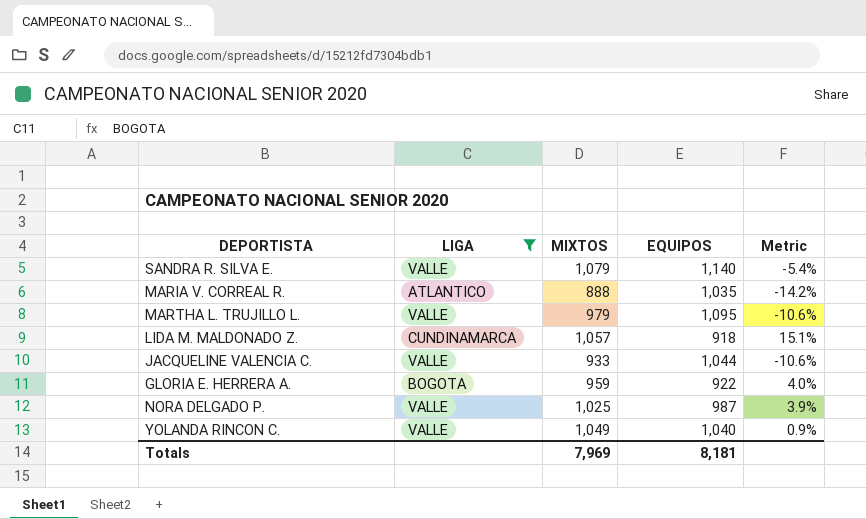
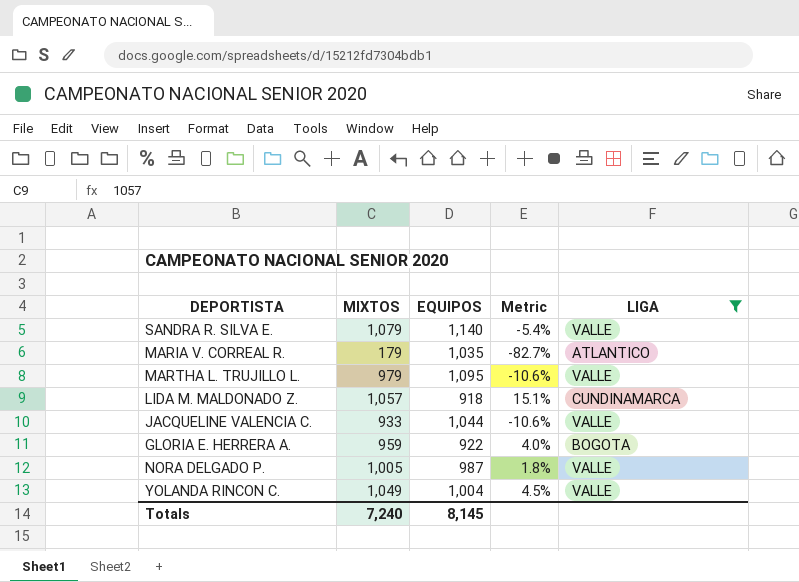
column LIGA | position: 2 -> 5
MARIA V. CORREAL R. | MIXTOS: 888 -> 179
MARIA V. CORREAL R. | Metric: -14.2% -> -82.7%
NORA DELGADO P. | MIXTOS: 1,025 -> 1,005
NORA DELGADO P. | Metric: 3.9% -> 1.8%
YOLANDA RINCON C. | EQUIPOS: 1,040 -> 1,004
YOLANDA RINCON C. | Metric: 0.9% -> 4.5%
Totals | MIXTOS: 7,969 -> 7,240
Totals | EQUIPOS: 8,181 -> 8,145

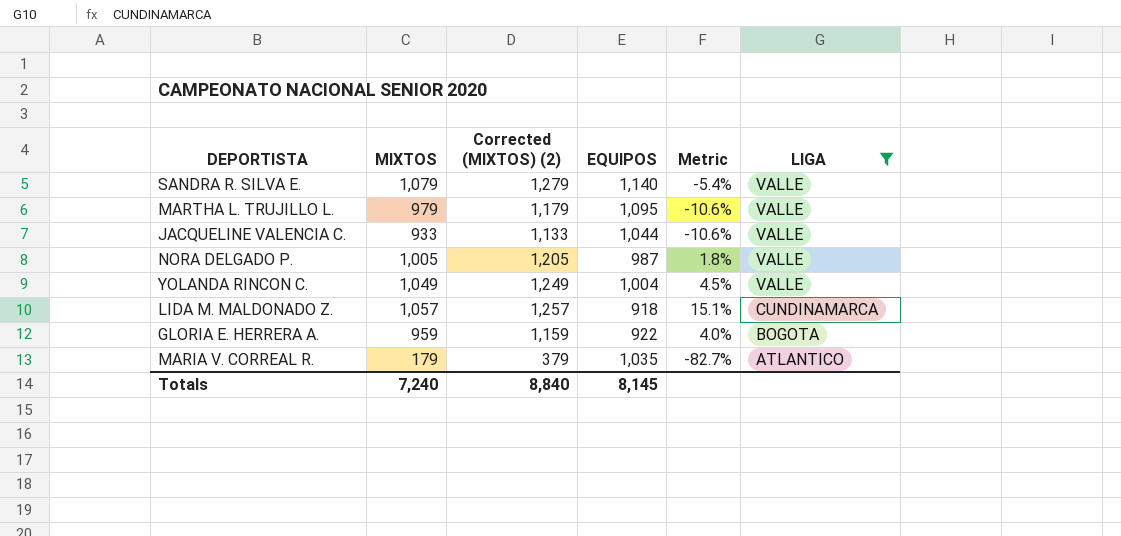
row order: none -> LIGA descending
column Corrected (MIXTOS) (2) | formula: none -> [MIXTOS] + 200

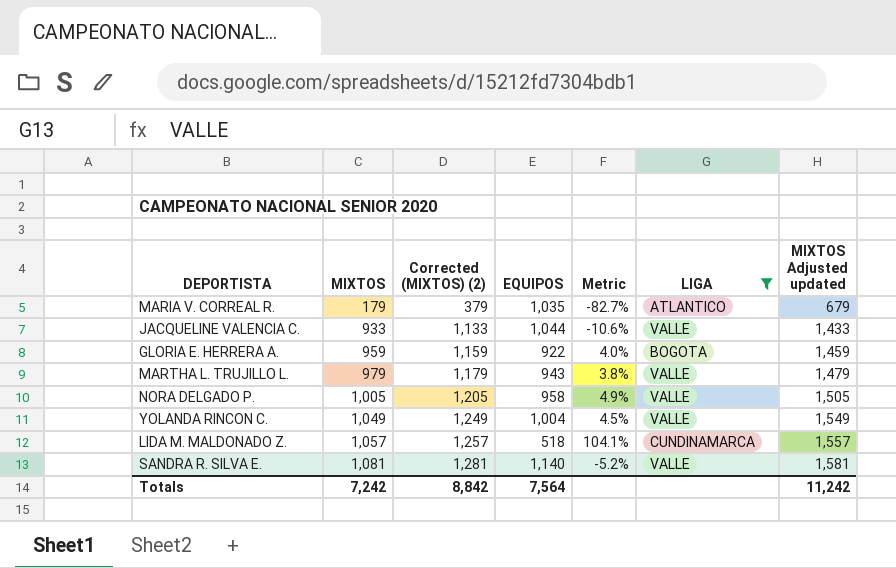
row order: LIGA descending -> MIXTOS ascending
column MIXTOS Adjusted updated | formula: none -> [MIXTOS] + 500
MARTHA L. TRUJILLO L. | EQUIPOS: 1,095 -> 943
MARTHA L. TRUJILLO L. | Metric: -10.6% -> 3.8%
NORA DELGADO P. | EQUIPOS: 987 -> 958
NORA DELGADO P. | Metric: 1.8% -> 4.9%
LIDA M. MALDONADO Z. | EQUIPOS: 918 -> 518
LIDA M. MALDONADO Z. | Metric: 15.1% -> 104.1%
SANDRA R. SILVA E. | MIXTOS: 1,079 -> 1,081
SANDRA R. SILVA E. | Corrected (MIXTOS) (2): 1,279 -> 1,281
SANDRA R. SILVA E. | Metric: -5.4% -> -5.2%
Totals | MIXTOS: 7,240 -> 7,242
Totals | Corrected (MIXTOS) (2): 8,840 -> 8,842
Totals | EQUIPOS: 8,145 -> 7,564

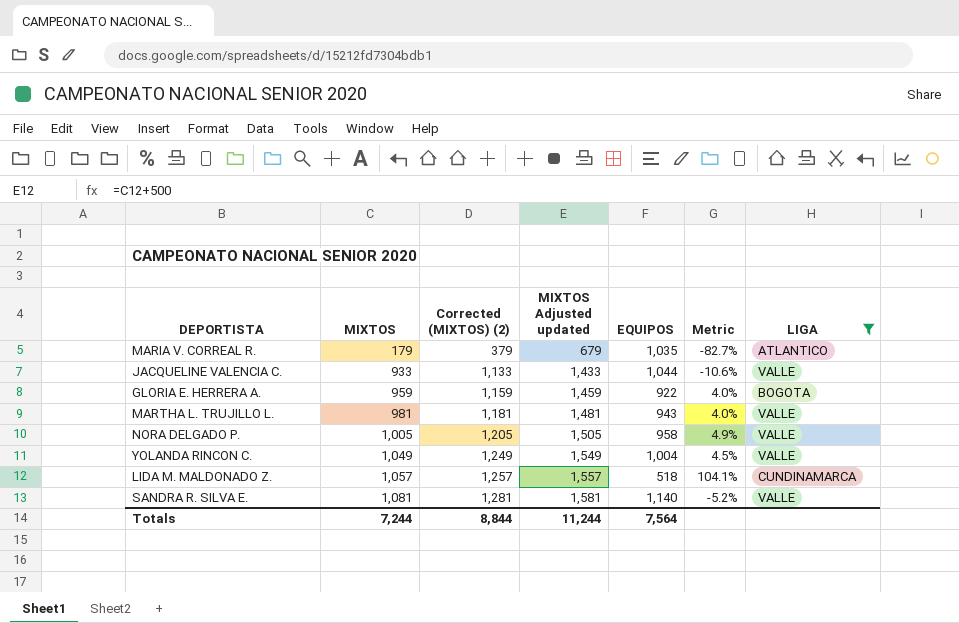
column MIXTOS Adjusted updated | position: 7 -> 4
MARTHA L. TRUJILLO L. | MIXTOS: 979 -> 981
MARTHA L. TRUJILLO L. | Corrected (MIXTOS) (2): 1,179 -> 1,181
MARTHA L. TRUJILLO L. | MIXTOS Adjusted updated: 1,479 -> 1,481
MARTHA L. TRUJILLO L. | Metric: 3.8% -> 4.0%
Totals | MIXTOS: 7,242 -> 7,244
Totals | Corrected (MIXTOS) (2): 8,842 -> 8,844
Totals | MIXTOS Adjusted updated: 11,242 -> 11,244

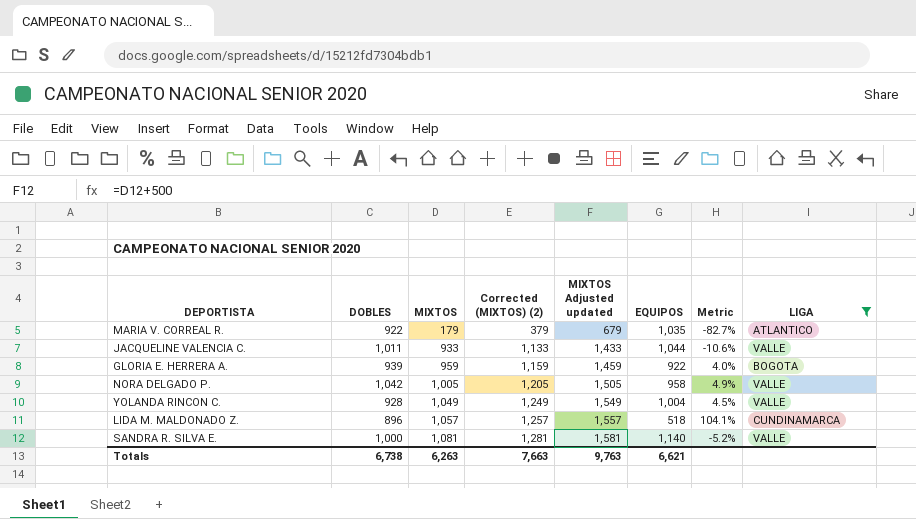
column DOBLES | position: none -> 2
row MARTHA L. TRUJILLO L.: 981 | 1,181 | 1,481 | 943 | 4.0% | VALLE -> none
Totals | MIXTOS: 7,244 -> 6,263
Totals | Corrected (MIXTOS) (2): 8,844 -> 7,663
Totals | MIXTOS Adjusted updated: 11,244 -> 9,763
Totals | EQUIPOS: 7,564 -> 6,621

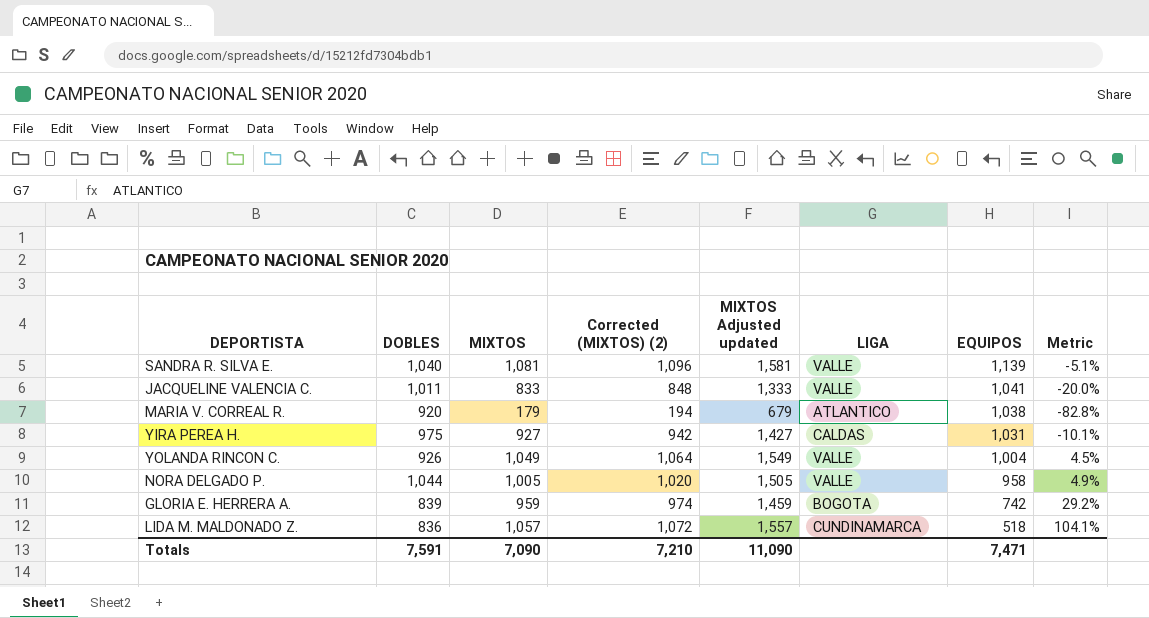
filter: LIGA != CALDAS -> none
row order: MIXTOS ascending -> EQUIPOS descending
column Corrected (MIXTOS) (2) | formula: [MIXTOS] + 200 -> [MIXTOS] + 15
column LIGA | position: 8 -> 6
SANDRA R. SILVA E. | DOBLES: 1,000 -> 1,040
SANDRA R. SILVA E. | EQUIPOS: 1,140 -> 1,139
SANDRA R. SILVA E. | Metric: -5.2% -> -5.1%
JACQUELINE VALENCIA C. | MIXTOS: 933 -> 833
JACQUELINE VALENCIA C. | MIXTOS Adjusted updated: 1,433 -> 1,333
JACQUELINE VALENCIA C. | EQUIPOS: 1,044 -> 1,041
JACQUELINE VALENCIA C. | Metric: -10.6% -> -20.0%
MARIA V. CORREAL R. | DOBLES: 922 -> 920
MARIA V. CORREAL R. | EQUIPOS: 1,035 -> 1,038
MARIA V. CORREAL R. | Metric: -82.7% -> -82.8%
YOLANDA RINCON C. | DOBLES: 928 -> 926
NORA DELGADO P. | DOBLES: 1,042 -> 1,044
GLORIA E. HERRERA A. | DOBLES: 939 -> 839
GLORIA E. HERRERA A. | EQUIPOS: 922 -> 742
GLORIA E. HERRERA A. | Metric: 4.0% -> 29.2%
LIDA M. MALDONADO Z. | DOBLES: 896 -> 836
Totals | DOBLES: 6,738 -> 7,591
Totals | MIXTOS: 6,263 -> 7,090
Totals | Corrected (MIXTOS) (2): 7,663 -> 7,210
Totals | MIXTOS Adjusted updated: 9,763 -> 11,090
Totals | EQUIPOS: 6,621 -> 7,471

